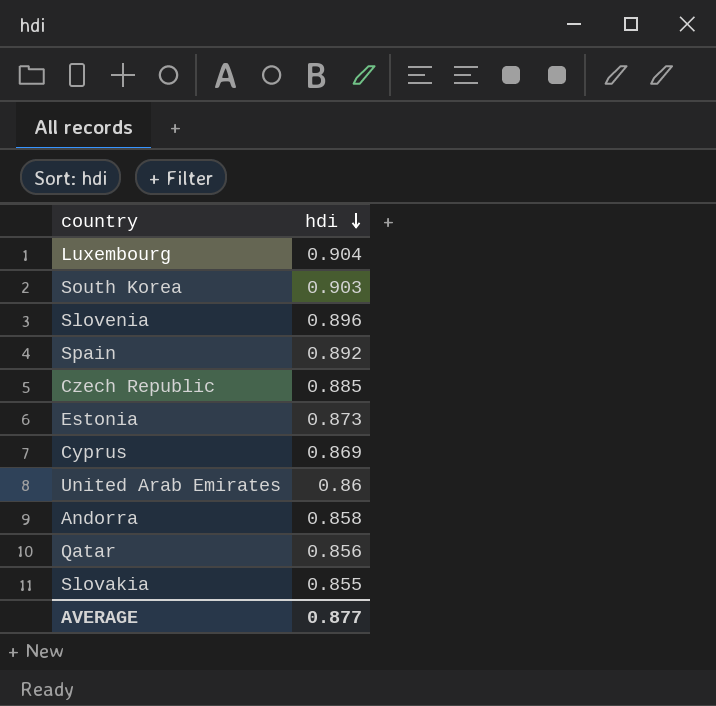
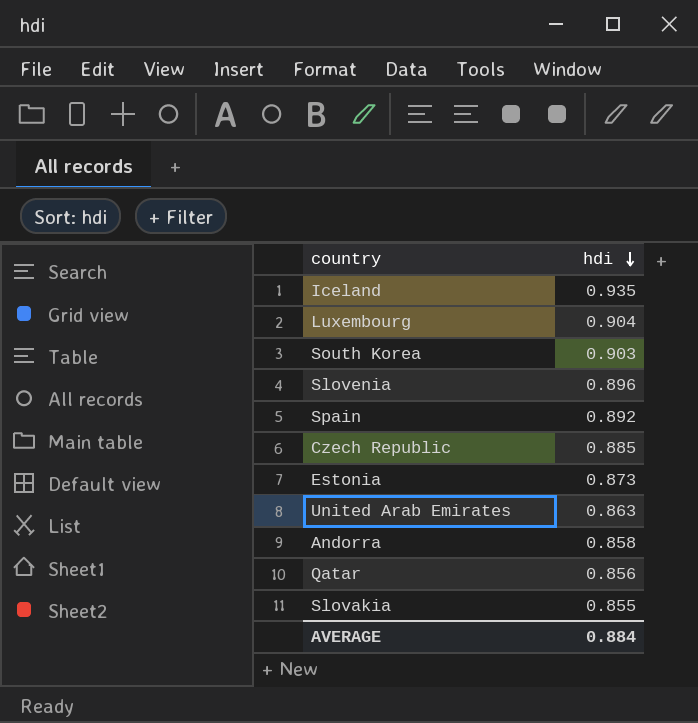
row Cyprus: 0.869 -> none
row Iceland: none -> 0.935
United Arab Emirates | hdi: 0.86 -> 0.863
AVERAGE | hdi: 0.877 -> 0.884

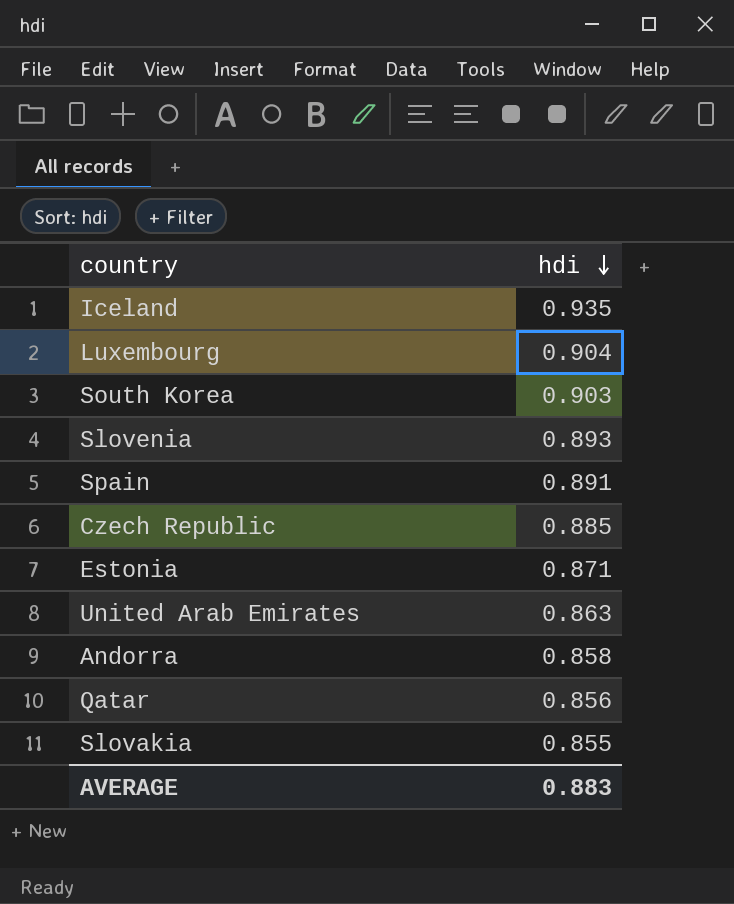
Slovenia | hdi: 0.896 -> 0.893
Spain | hdi: 0.892 -> 0.891
Estonia | hdi: 0.873 -> 0.871
AVERAGE | hdi: 0.884 -> 0.883

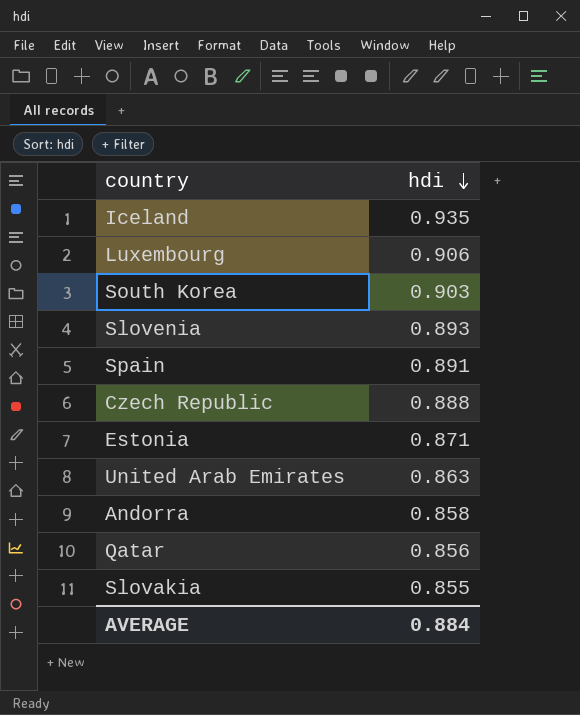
Luxembourg | hdi: 0.904 -> 0.906
Czech Republic | hdi: 0.885 -> 0.888
AVERAGE | hdi: 0.883 -> 0.884

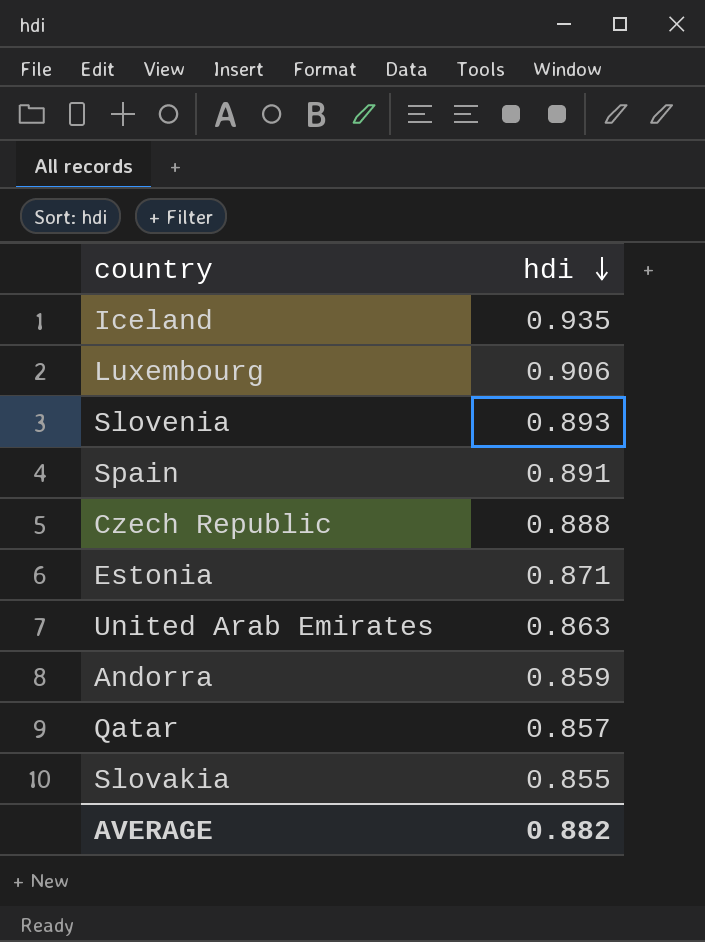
row South Korea: 0.903 -> none
Andorra | hdi: 0.858 -> 0.859
Qatar | hdi: 0.856 -> 0.857
AVERAGE | hdi: 0.884 -> 0.882

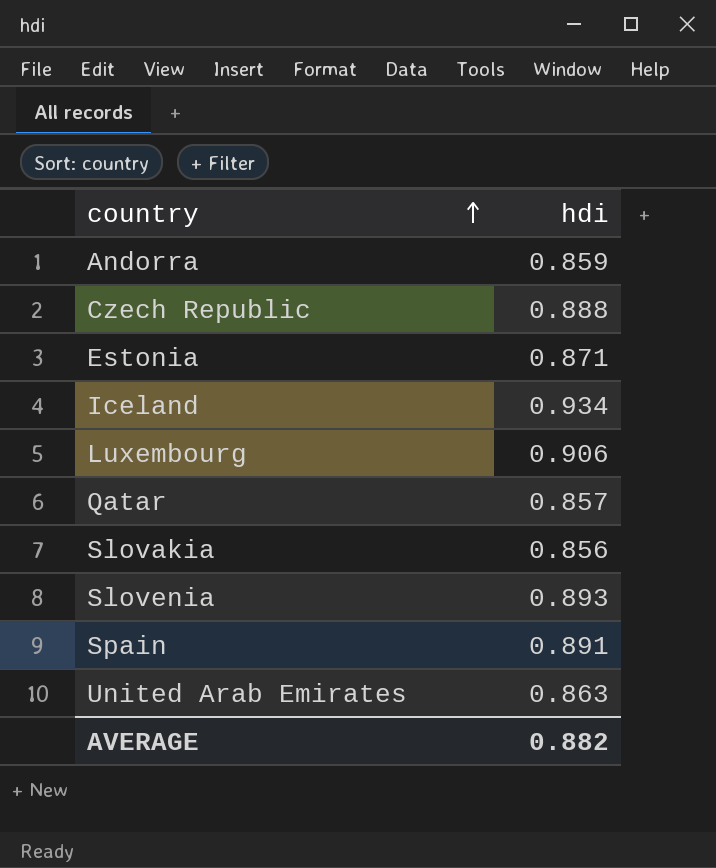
row order: hdi descending -> country ascending
Iceland | hdi: 0.935 -> 0.934
Slovakia | hdi: 0.855 -> 0.856

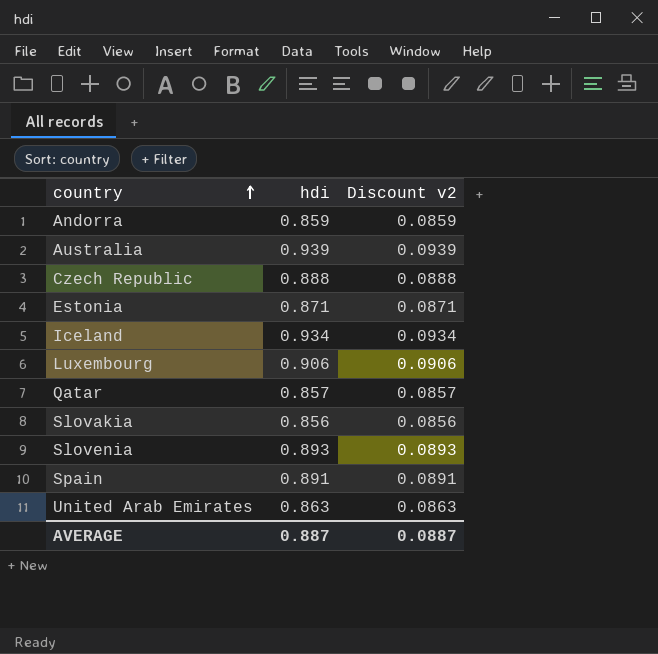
column Discount v2 | formula: none -> [hdi] * 0.1
row Australia: none -> 0.939 | 0.0939
AVERAGE | hdi: 0.882 -> 0.887

